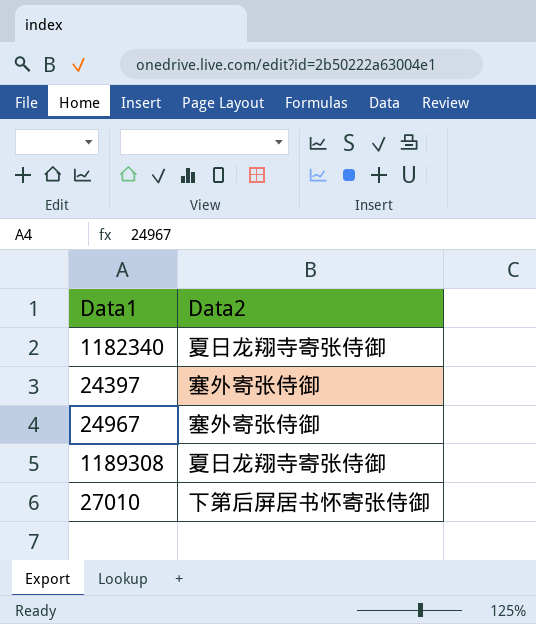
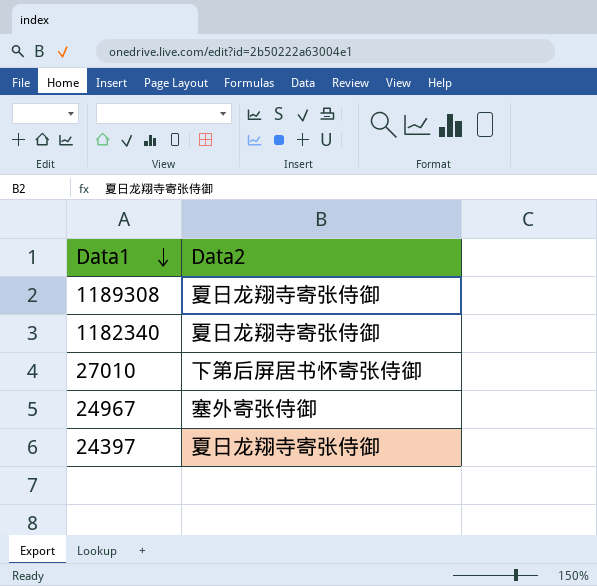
row order: none -> Data1 descending
24397 | Data2: 塞外寄张侍御 -> 夏日龙翔寺寄张侍御

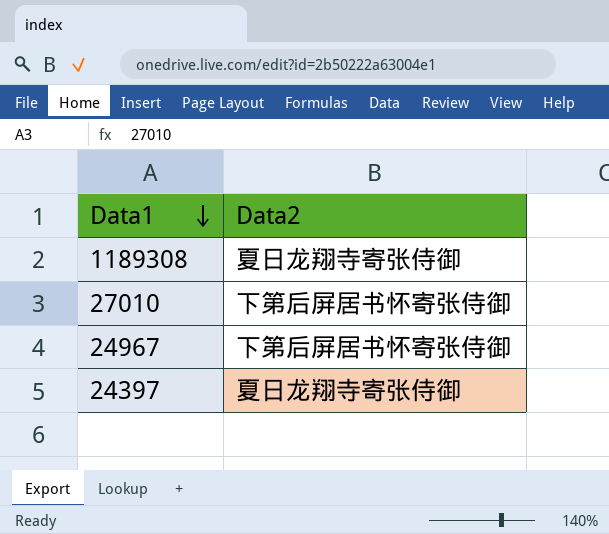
row 1182340: 夏日龙翔寺寄张侍御 -> none
24967 | Data2: 塞外寄张侍御 -> 下第后屏居书怀寄张侍御

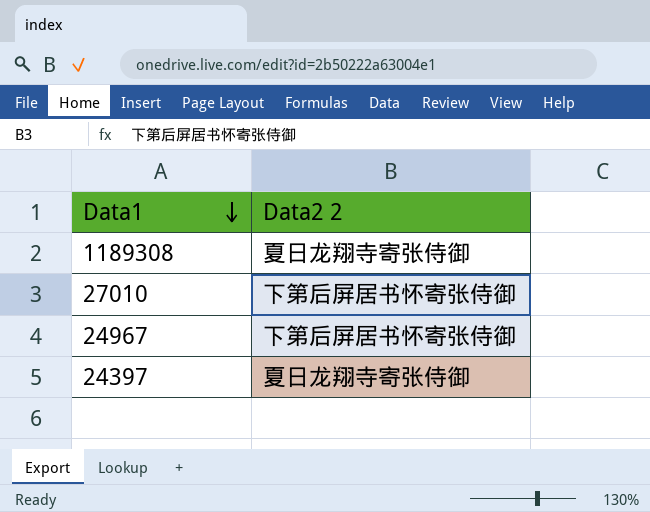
column name: Data2 -> Data2 2

